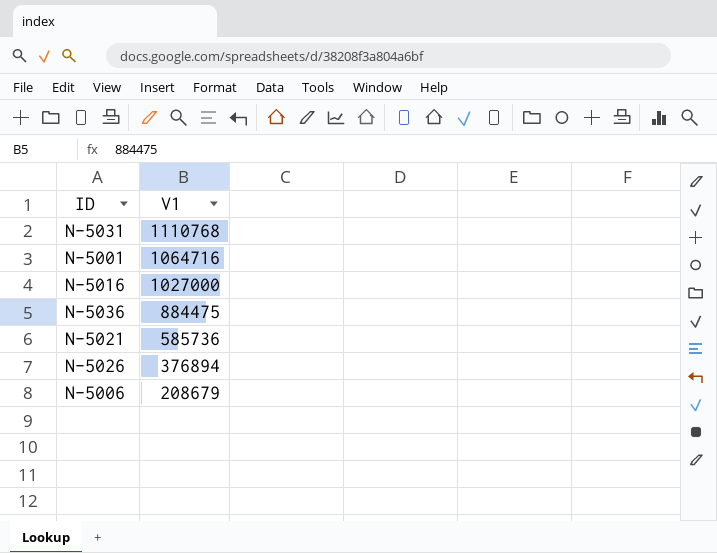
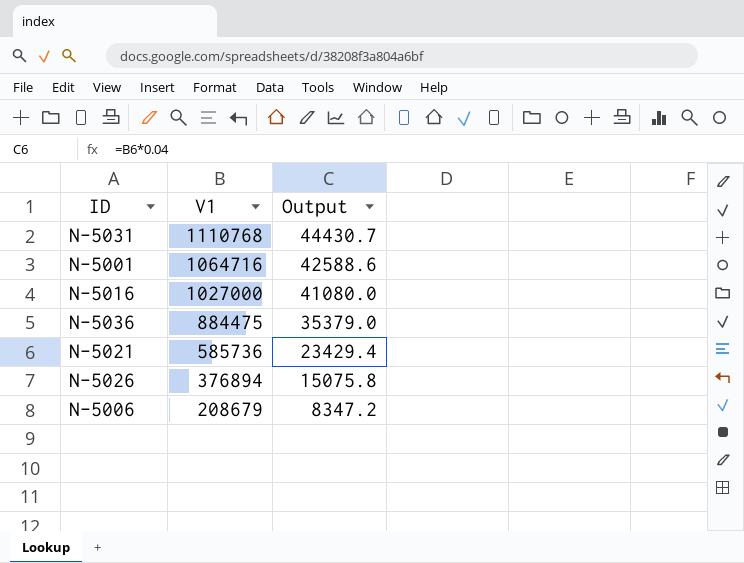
column Output | formula: none -> [V1] * 0.04

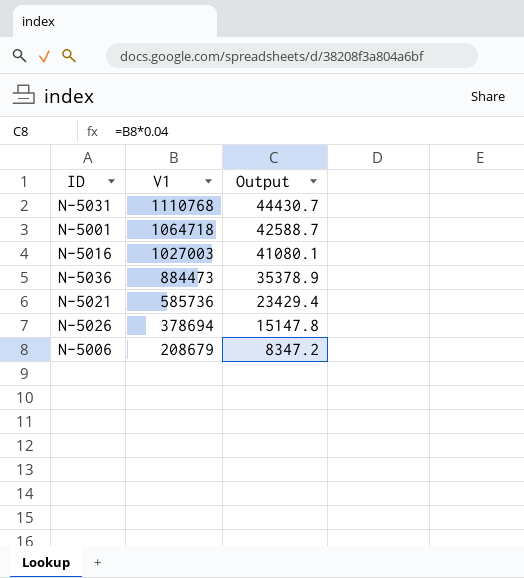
N-5001 | V1: 1064716 -> 1064718
N-5001 | Output: 42588.6 -> 42588.7
N-5016 | V1: 1027000 -> 1027003
N-5016 | Output: 41080.0 -> 41080.1
N-5036 | V1: 884475 -> 884473
N-5036 | Output: 35379.0 -> 35378.9
N-5026 | V1: 376894 -> 378694
N-5026 | Output: 15075.8 -> 15147.8

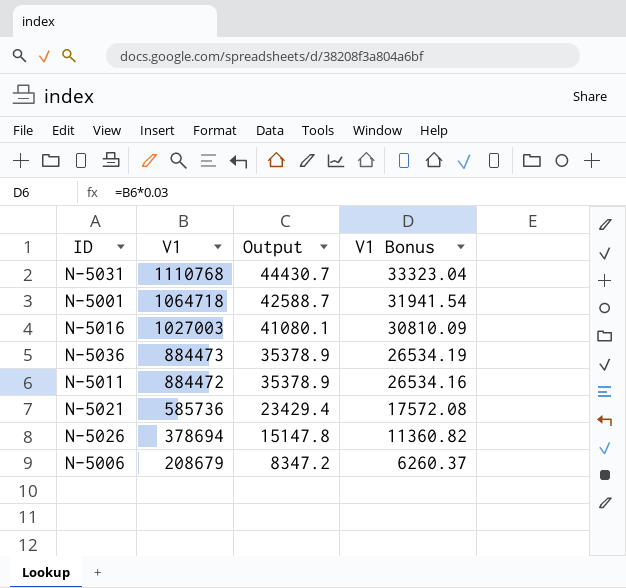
column V1 Bonus | formula: none -> [V1] * 0.03
row N-5011: none -> 884472 | 35378.9 | 26534.16

